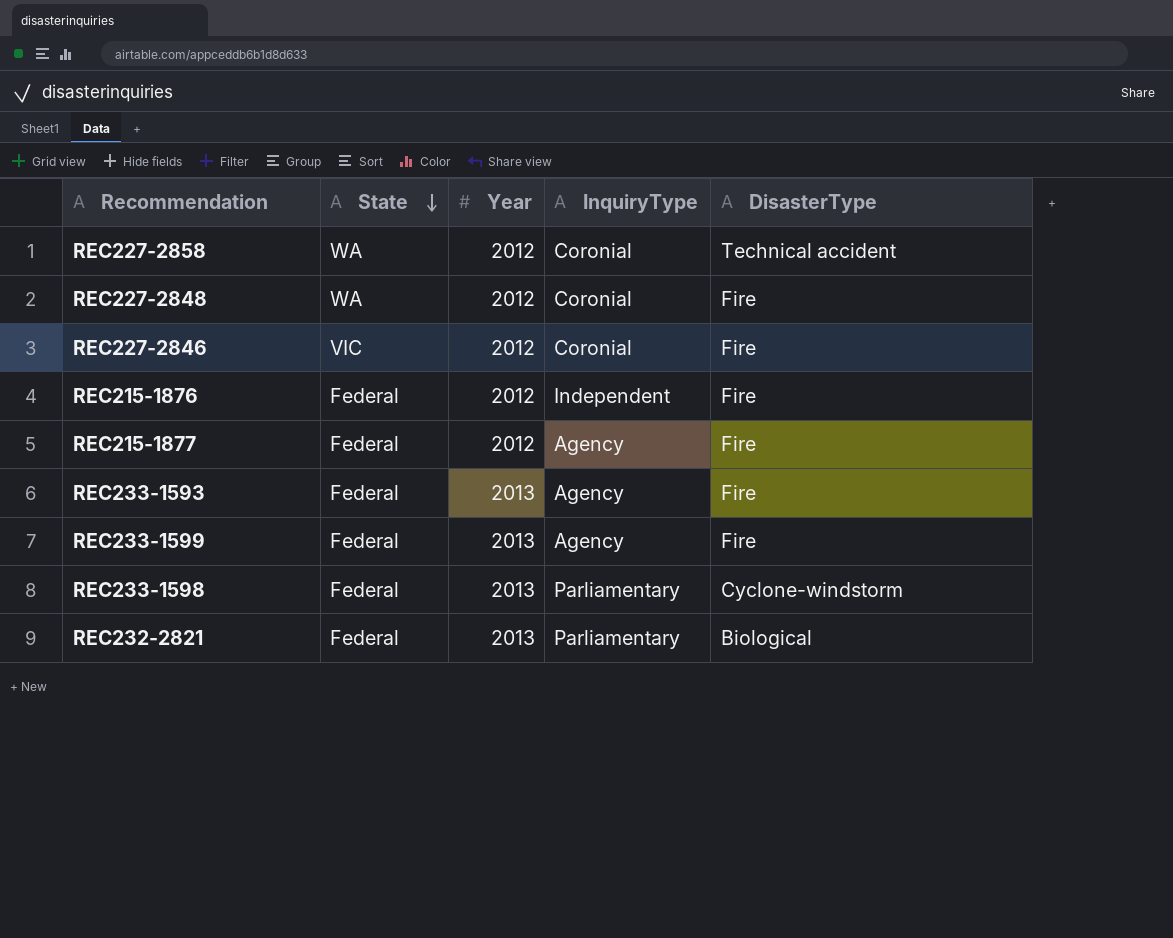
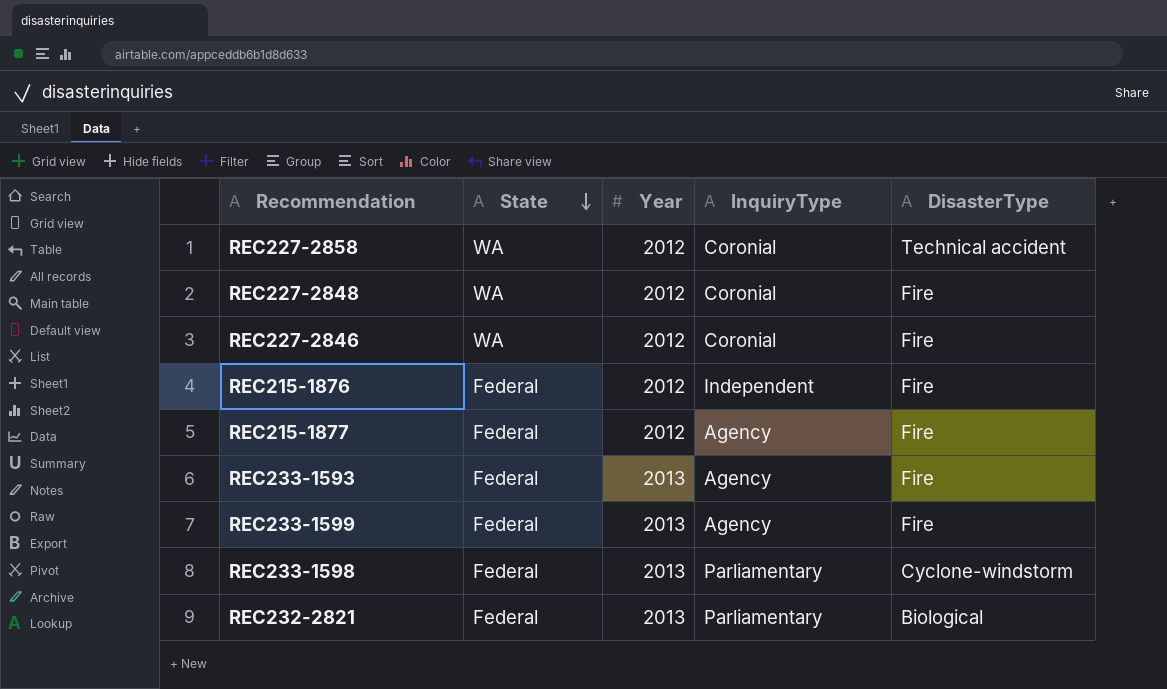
REC227-2846 | State: VIC -> WA

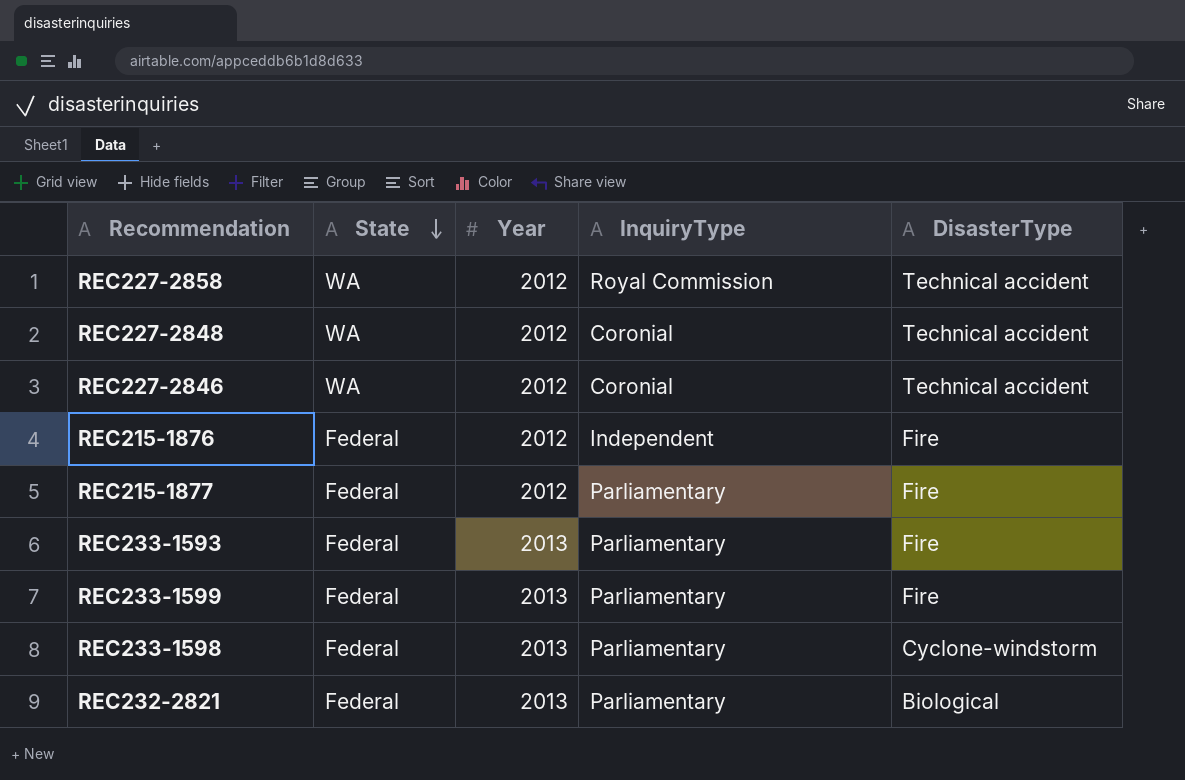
REC227-2858 | InquiryType: Coronial -> Royal Commission
REC227-2848 | DisasterType: Fire -> Technical accident
REC227-2846 | DisasterType: Fire -> Technical accident
REC215-1877 | InquiryType: Agency -> Parliamentary
REC233-1593 | InquiryType: Agency -> Parliamentary
REC233-1599 | InquiryType: Agency -> Parliamentary

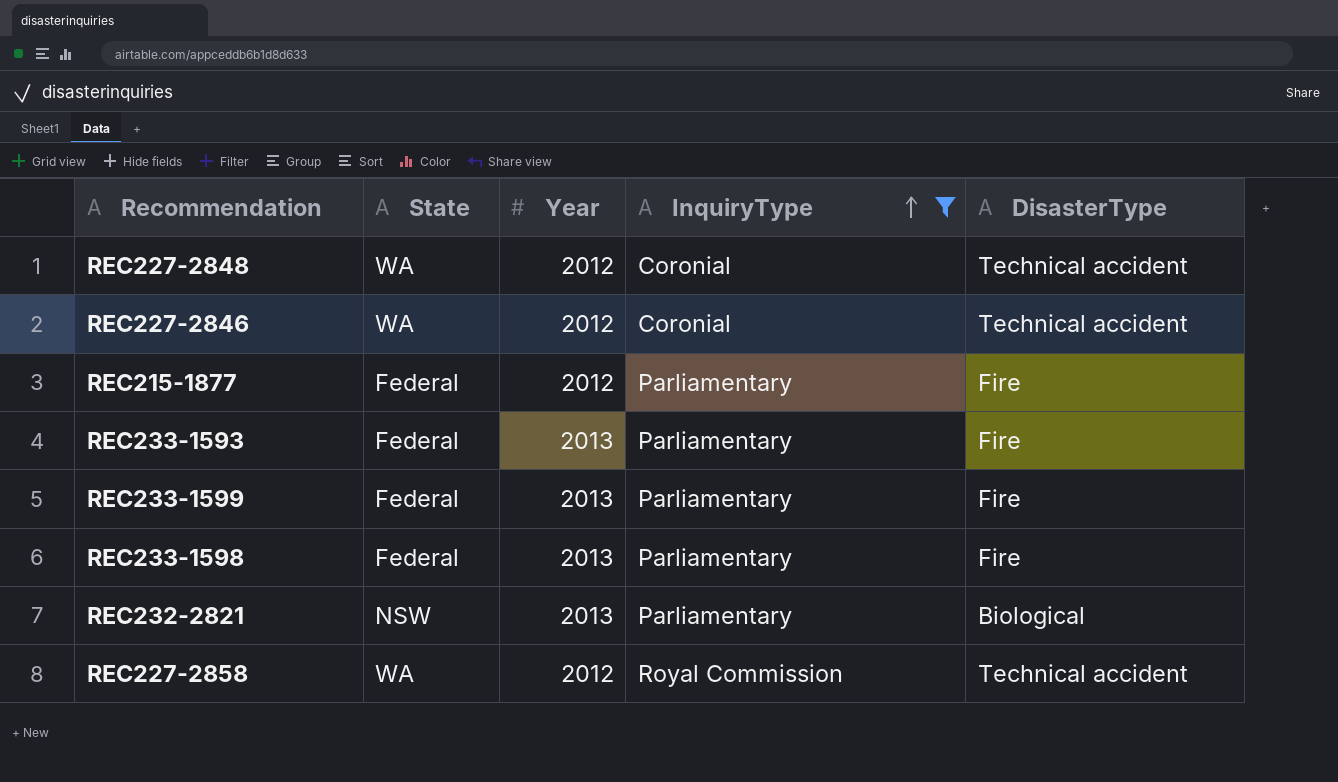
filter: none -> InquiryType != Independent
row order: State descending -> InquiryType ascending
REC233-1598 | DisasterType: Cyclone-windstorm -> Fire
REC232-2821 | State: Federal -> NSW

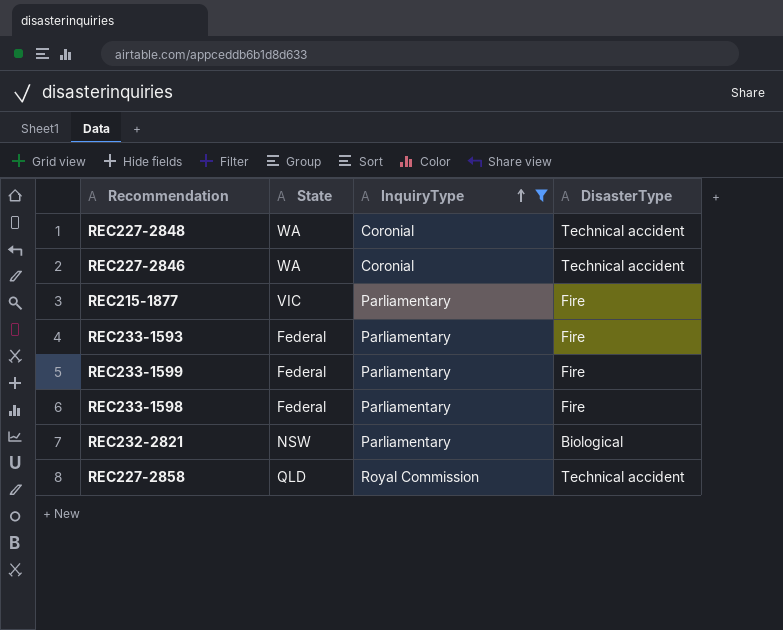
column Year | position: 3 -> none
REC215-1877 | State: Federal -> VIC
REC227-2858 | State: WA -> QLD

